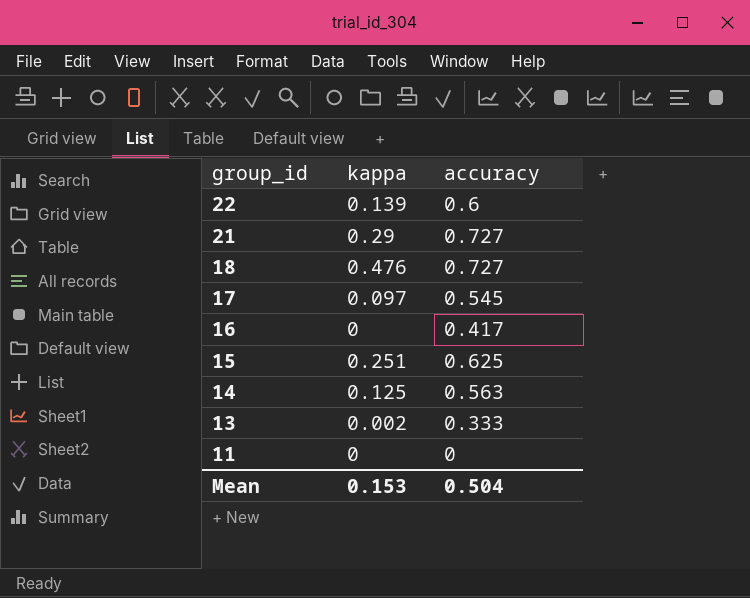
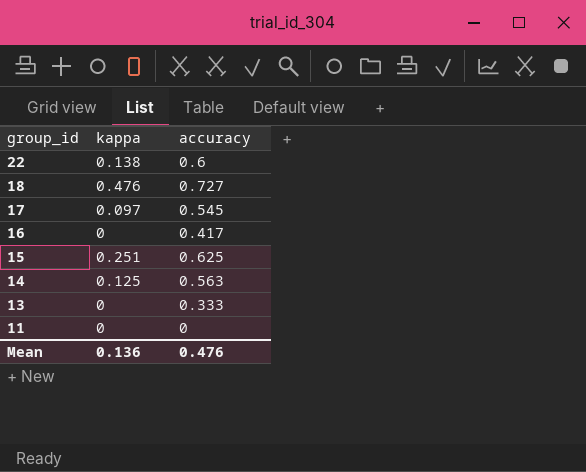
row 21: 0.29 | 0.727 -> none
22 | kappa: 0.139 -> 0.138
13 | kappa: 0.002 -> 0
Mean | kappa: 0.153 -> 0.136
Mean | accuracy: 0.504 -> 0.476

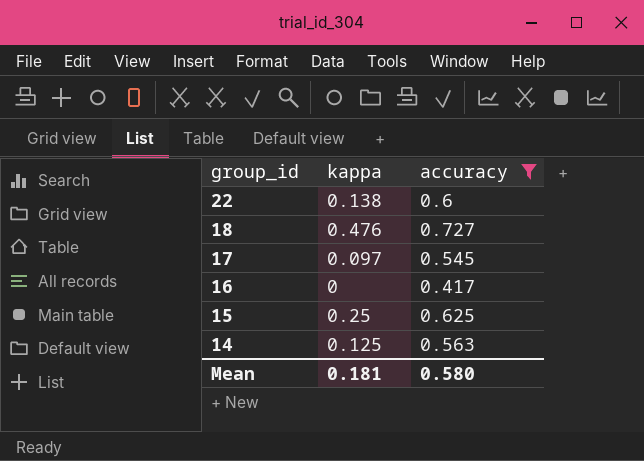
filter: none -> accuracy >= 0.417
15 | kappa: 0.251 -> 0.25
Mean | kappa: 0.136 -> 0.181
Mean | accuracy: 0.476 -> 0.580

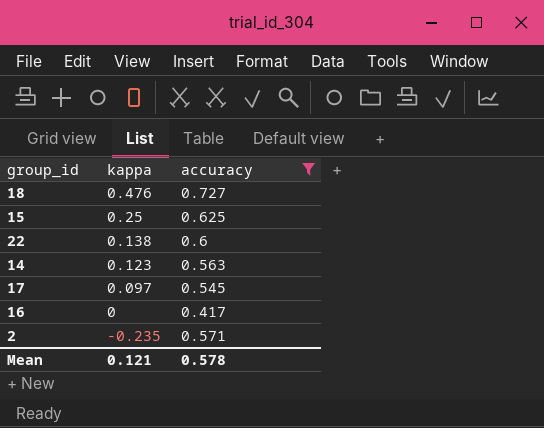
row order: group_id descending -> kappa descending
14 | kappa: 0.125 -> 0.123
row 2: none -> -0.235 | 0.571
Mean | kappa: 0.181 -> 0.121
Mean | accuracy: 0.580 -> 0.578

